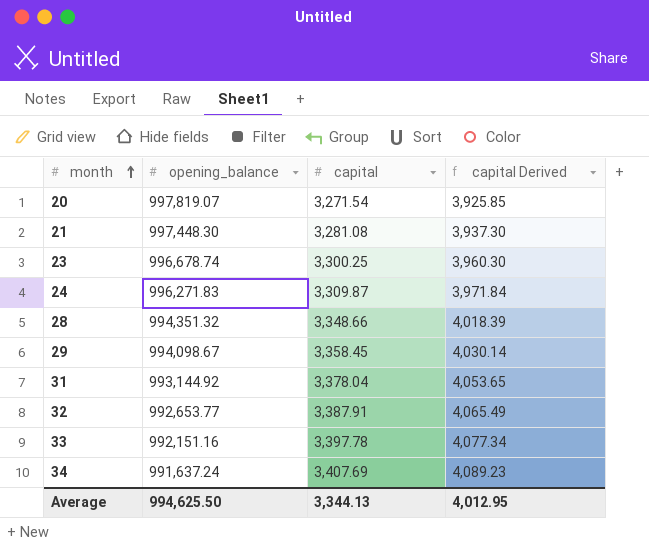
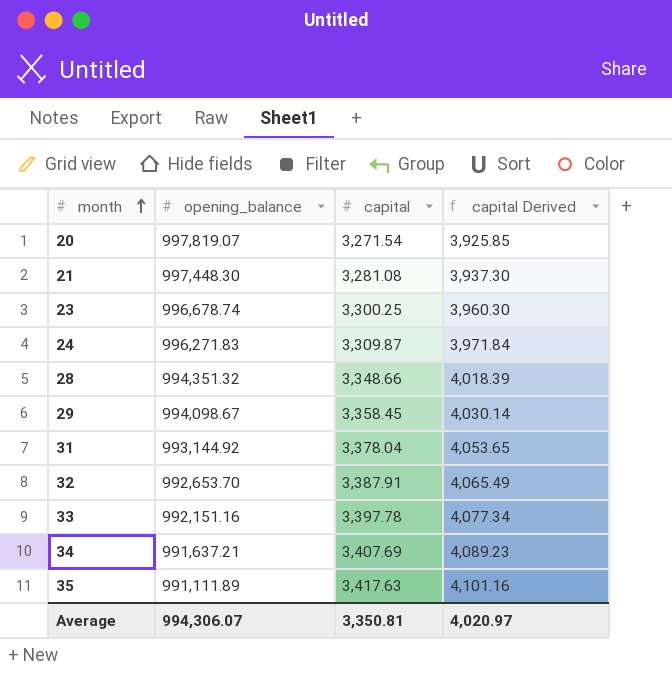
32 | opening_balance: 992,653.77 -> 992,653.70
34 | opening_balance: 991,637.24 -> 991,637.21
row 35: none -> 991,111.89 | 3,417.63 | 4,101.16
Average | opening_balance: 994,625.50 -> 994,306.07
Average | capital: 3,344.13 -> 3,350.81
Average | capital Derived: 4,012.95 -> 4,020.97

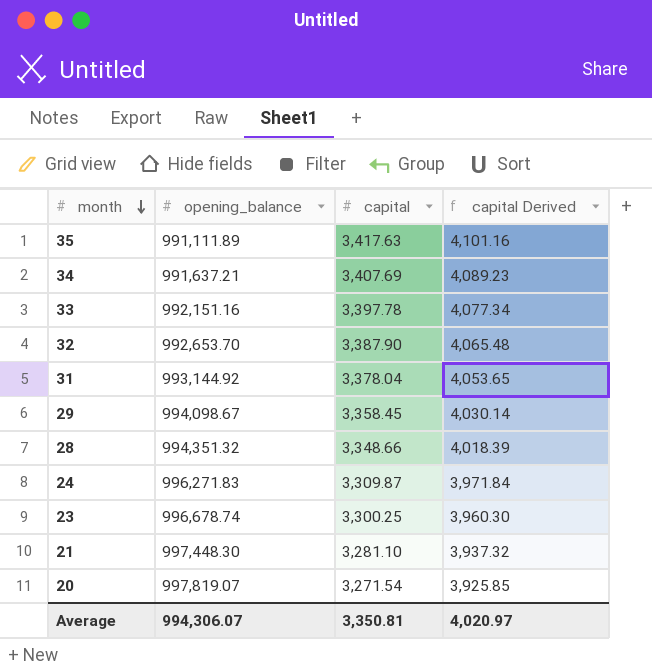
row order: month ascending -> month descending
32 | capital: 3,387.91 -> 3,387.90
32 | capital Derived: 4,065.49 -> 4,065.48
21 | capital: 3,281.08 -> 3,281.10
21 | capital Derived: 3,937.30 -> 3,937.32

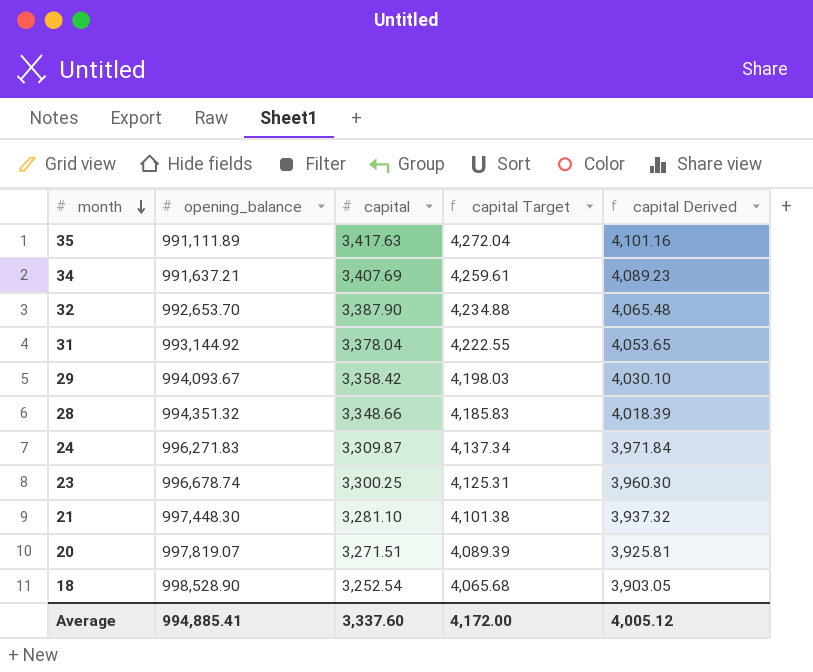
column capital Target | formula: none -> [capital] * 1.25
row 33: 992,151.16 | 3,397.78 | 4,077.34 -> none
29 | opening_balance: 994,098.67 -> 994,093.67
29 | capital: 3,358.45 -> 3,358.42
29 | capital Derived: 4,030.14 -> 4,030.10
20 | capital: 3,271.54 -> 3,271.51
20 | capital Derived: 3,925.85 -> 3,925.81
row 18: none -> 998,528.90 | 3,252.54 | 4,065.68 | 3,903.05
Average | opening_balance: 994,306.07 -> 994,885.41
Average | capital: 3,350.81 -> 3,337.60
Average | capital Derived: 4,020.97 -> 4,005.12

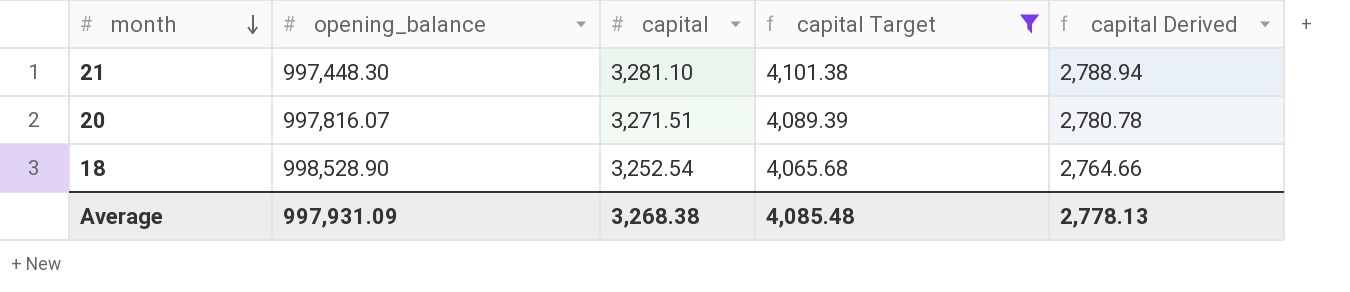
filter: none -> capital Target <= 4,101.38
column capital Derived | formula: [capital] * 1.2 -> [capital] * 0.85
20 | opening_balance: 997,819.07 -> 997,816.07
Average | opening_balance: 994,885.41 -> 997,931.09
Average | capital: 3,337.60 -> 3,268.38
Average | capital Target: 4,172.00 -> 4,085.48
Average | capital Derived: 4,005.12 -> 2,778.13

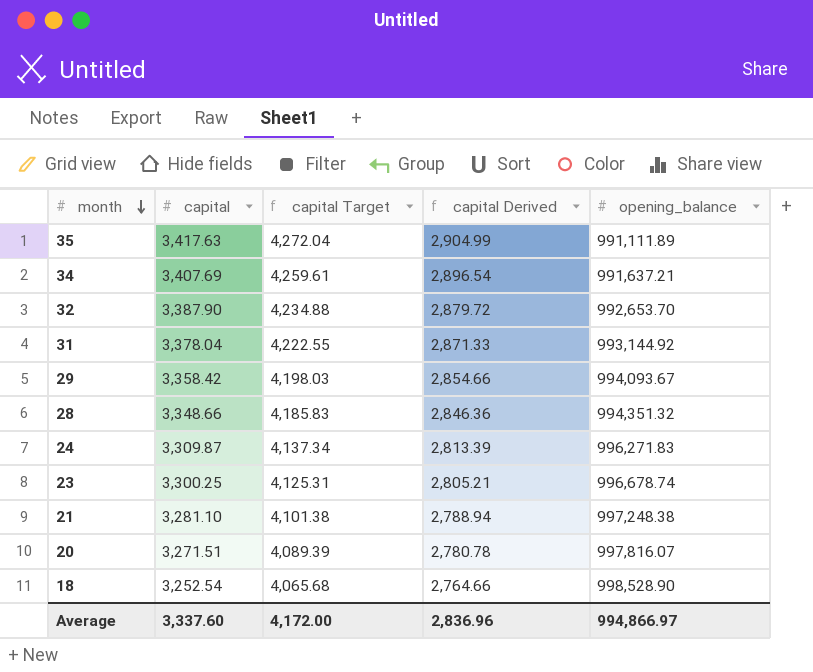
filter: capital Target <= 4,101.38 -> none
column opening_balance | position: 2 -> 5
21 | opening_balance: 997,448.30 -> 997,248.38
Average | capital: 3,268.38 -> 3,337.60
Average | capital Target: 4,085.48 -> 4,172.00
Average | capital Derived: 2,778.13 -> 2,836.96
Average | opening_balance: 997,931.09 -> 994,866.97

